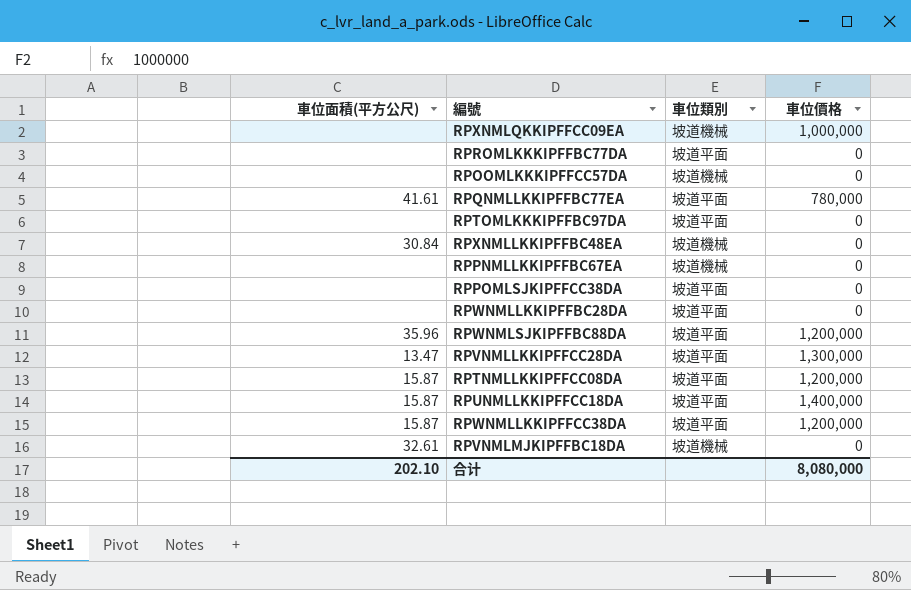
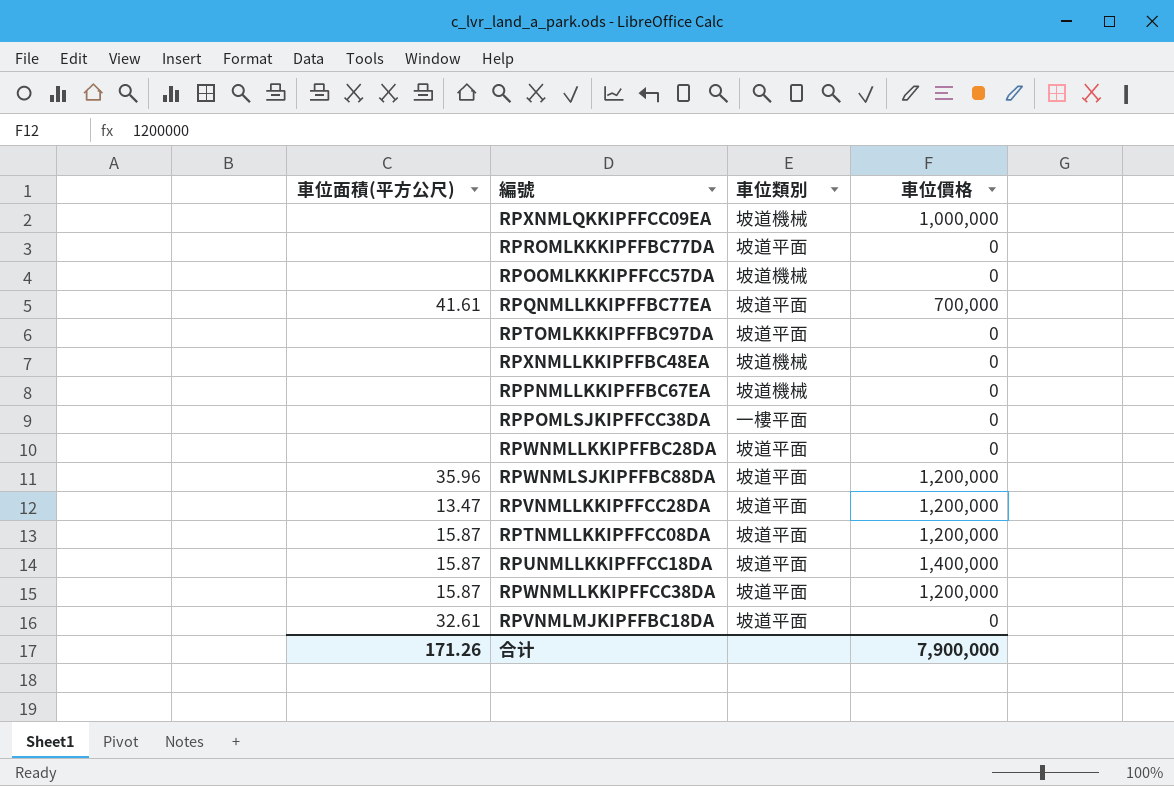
RPQNMLLKKIPFFBC77EA | 車位價格: 780,000 -> 700,000
RPXNMLLKKIPFFBC48EA | 車位面積(平方公尺): 30.84 -> none
RPPOMLSJKIPFFCC38DA | 車位類別: 坡道平面 -> 一樓平面
RPVNMLLKKIPFFCC28DA | 車位價格: 1,300,000 -> 1,200,000
RPVNMLMJKIPFFBC18DA | 車位類別: 坡道機械 -> 坡道平面
合计 | 車位面積(平方公尺): 202.10 -> 171.26
合计 | 車位價格: 8,080,000 -> 7,900,000

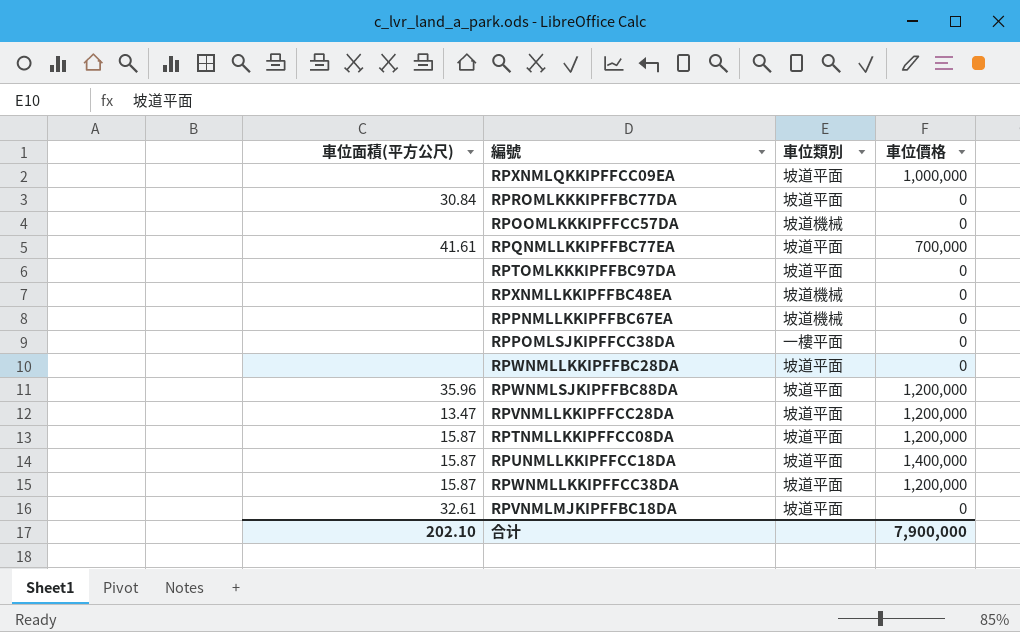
RPXNMLQKKIPFFCC09EA | 車位類別: 坡道機械 -> 坡道平面
RPROMLKKKIPFFBC77DA | 車位面積(平方公尺): none -> 30.84
合计 | 車位面積(平方公尺): 171.26 -> 202.10

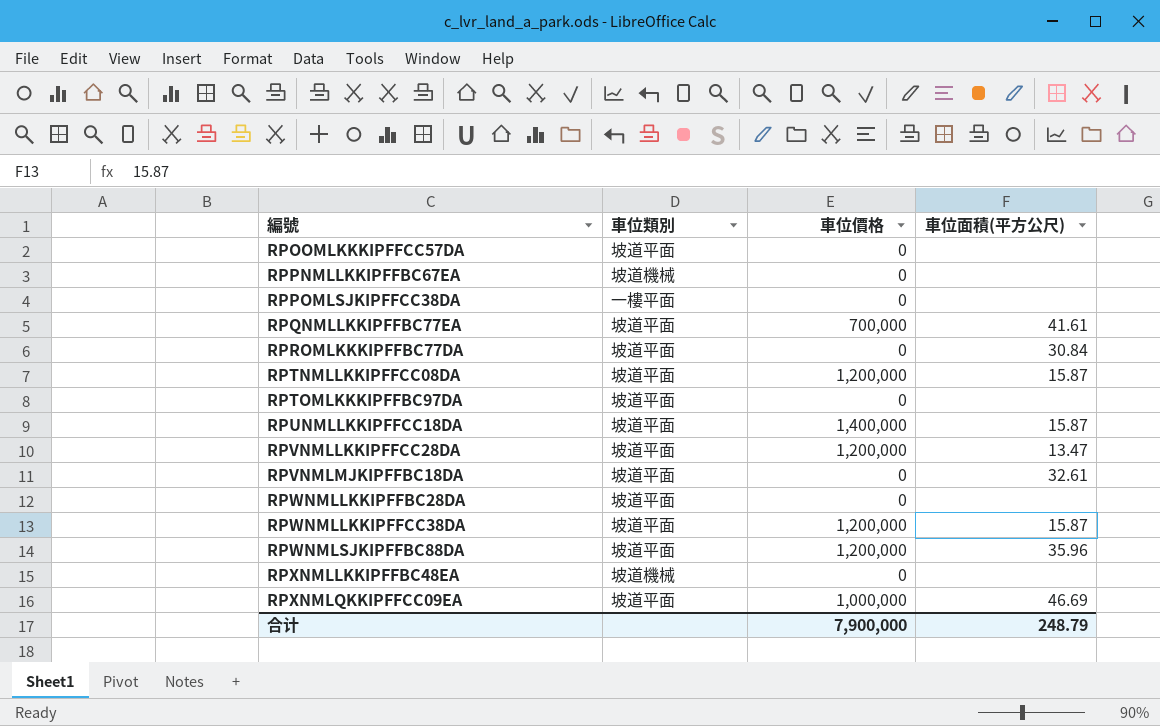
row order: none -> 編號 ascending
column 車位面積(平方公尺) | position: 1 -> 4
RPOOMLKKKIPFFCC57DA | 車位類別: 坡道機械 -> 坡道平面
RPXNMLQKKIPFFCC09EA | 車位面積(平方公尺): none -> 46.69
合计 | 車位面積(平方公尺): 202.10 -> 248.79

